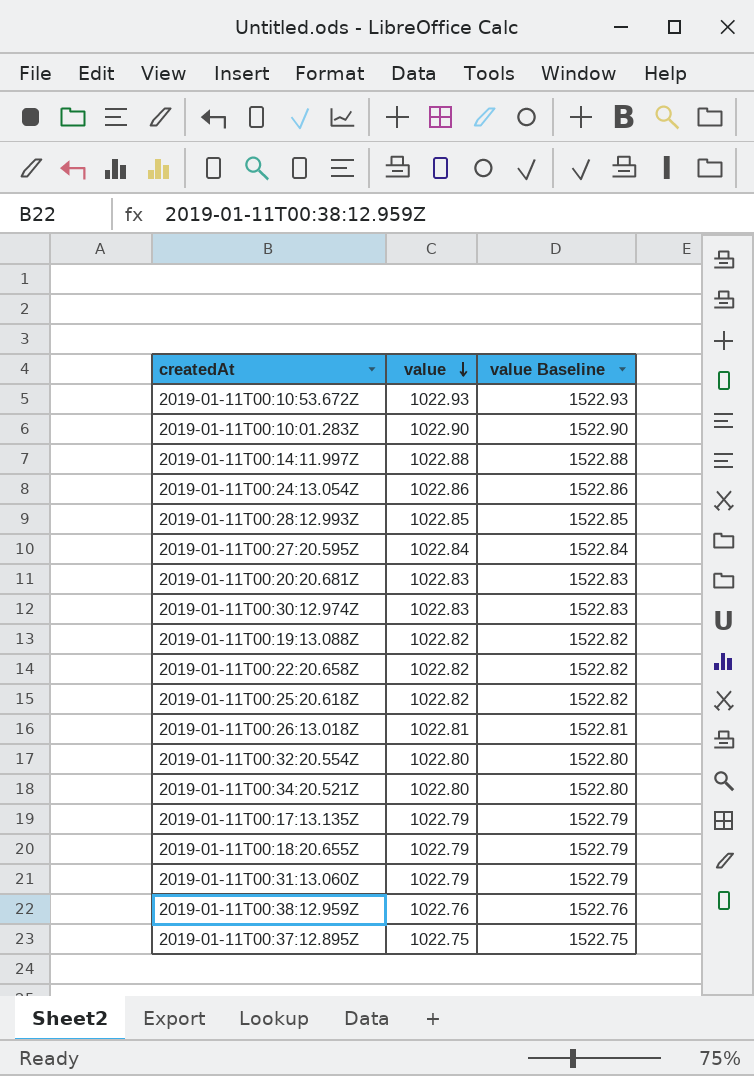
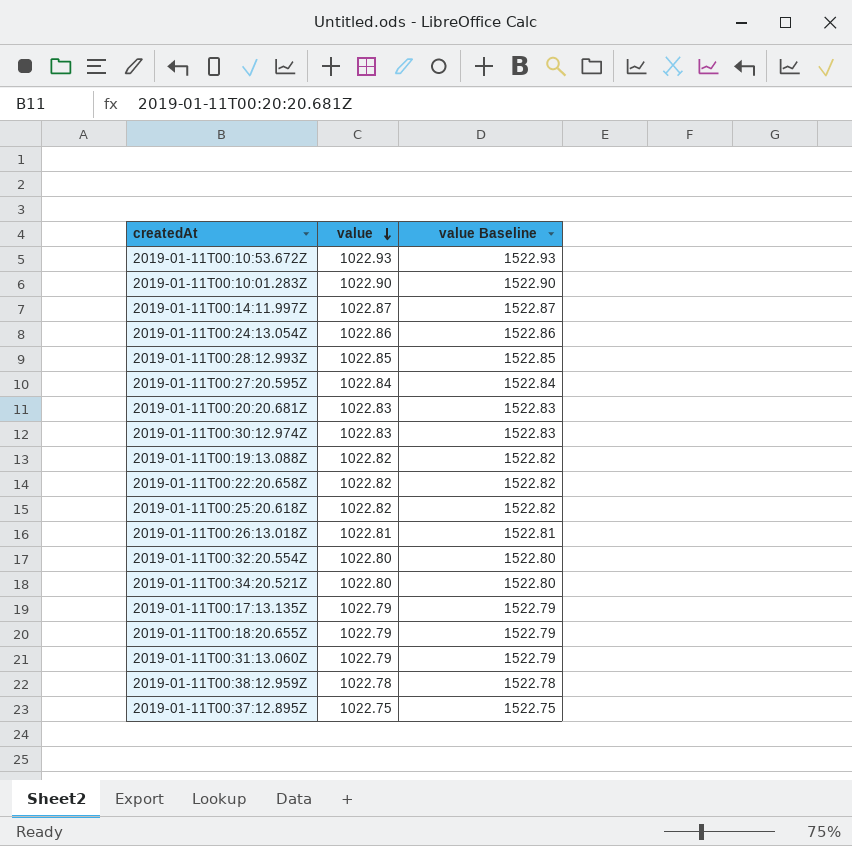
2019-01-11T00:14:11.997Z | value: 1022.88 -> 1022.87
2019-01-11T00:14:11.997Z | value Baseline: 1522.88 -> 1522.87
2019-01-11T00:38:12.959Z | value: 1022.76 -> 1022.78
2019-01-11T00:38:12.959Z | value Baseline: 1522.76 -> 1522.78

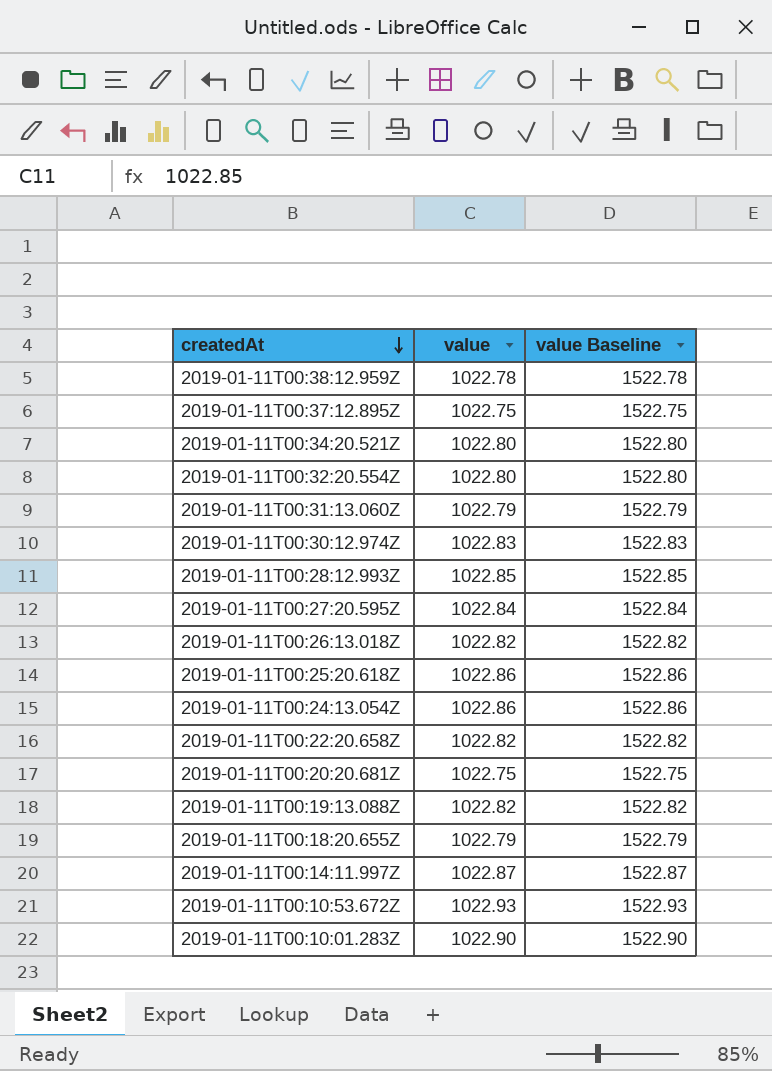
row order: value descending -> createdAt descending
row 2019-01-11T00:17:13.135Z: 1022.79 | 1522.79 -> none
2019-01-11T00:26:13.018Z | value: 1022.81 -> 1022.82
2019-01-11T00:26:13.018Z | value Baseline: 1522.81 -> 1522.82
2019-01-11T00:25:20.618Z | value: 1022.82 -> 1022.86
2019-01-11T00:25:20.618Z | value Baseline: 1522.82 -> 1522.86
2019-01-11T00:20:20.681Z | value: 1022.83 -> 1022.75
2019-01-11T00:20:20.681Z | value Baseline: 1522.83 -> 1522.75

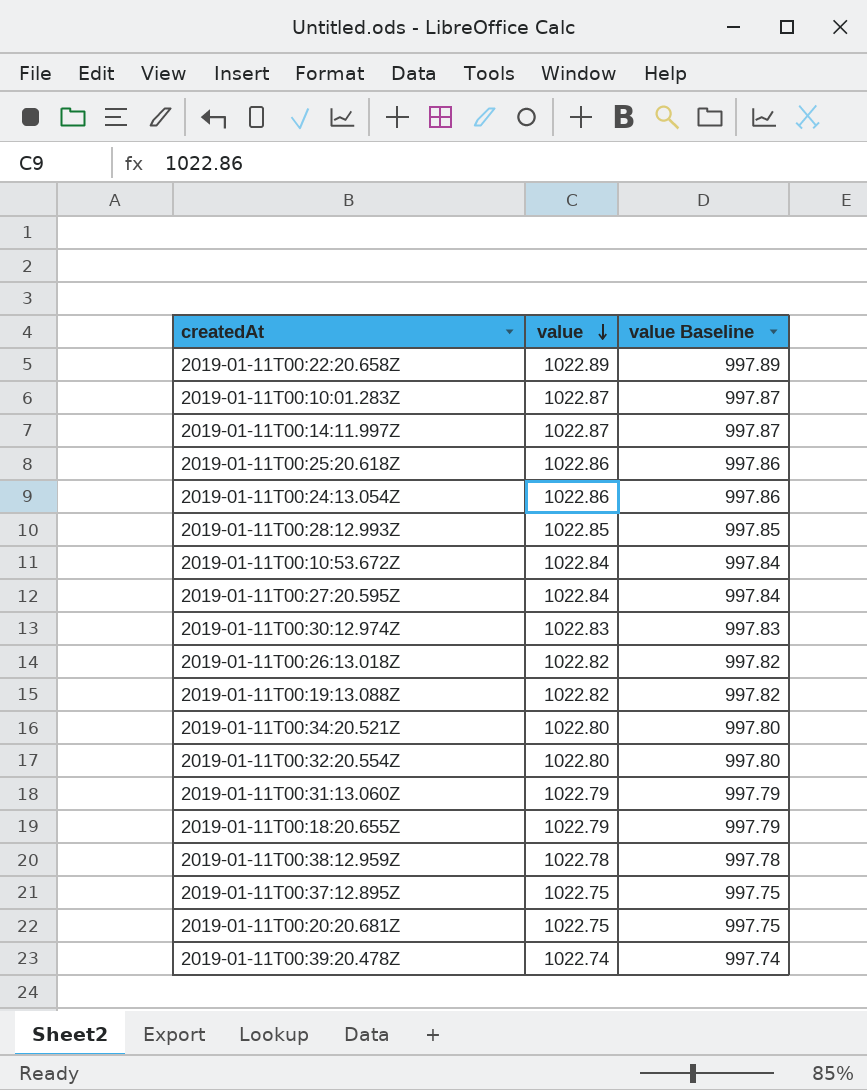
row order: createdAt descending -> value descending
column value Baseline | formula: [value] + 500 -> [value] - 25
2019-01-11T00:22:20.658Z | value: 1022.82 -> 1022.89
2019-01-11T00:10:01.283Z | value: 1022.90 -> 1022.87
2019-01-11T00:10:53.672Z | value: 1022.93 -> 1022.84
row 2019-01-11T00:39:20.478Z: none -> 1022.74 | 997.74

